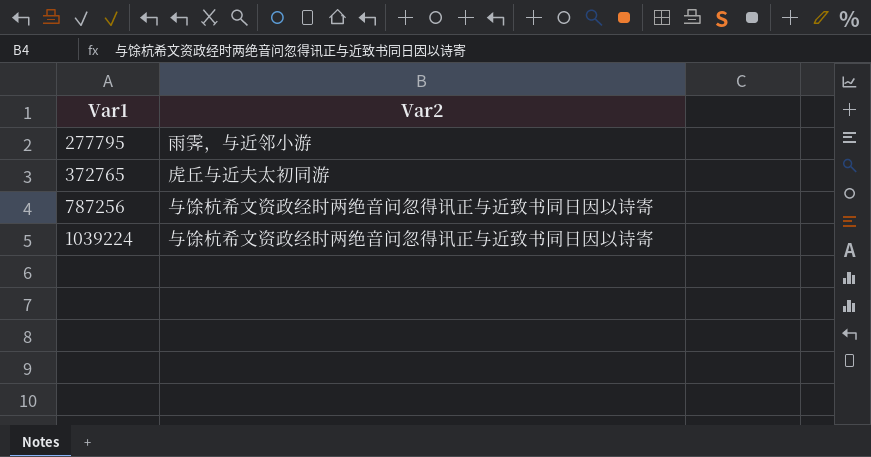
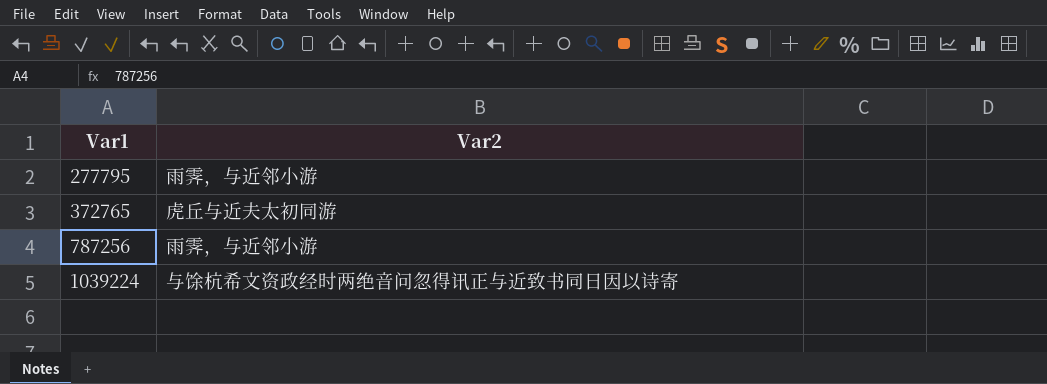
787256 | Var2: 与馀杭希文资政经时两绝音问忽得讯正与近致书同日因以诗寄 -> 雨霁，与近邻小游

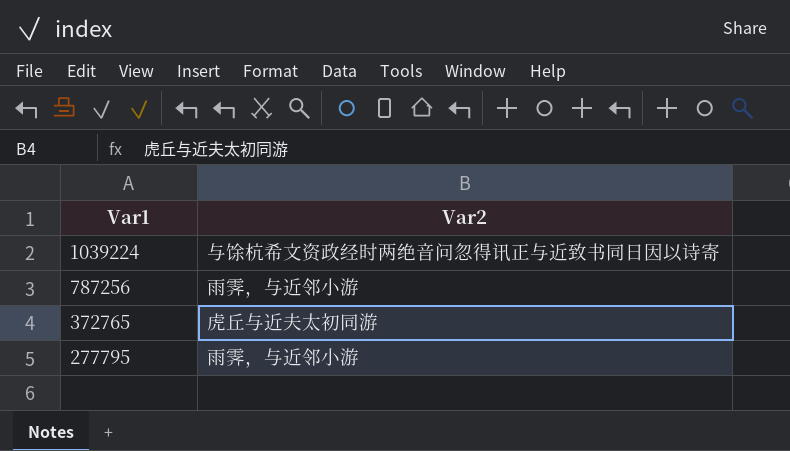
row order: Var1 ascending -> Var1 descending

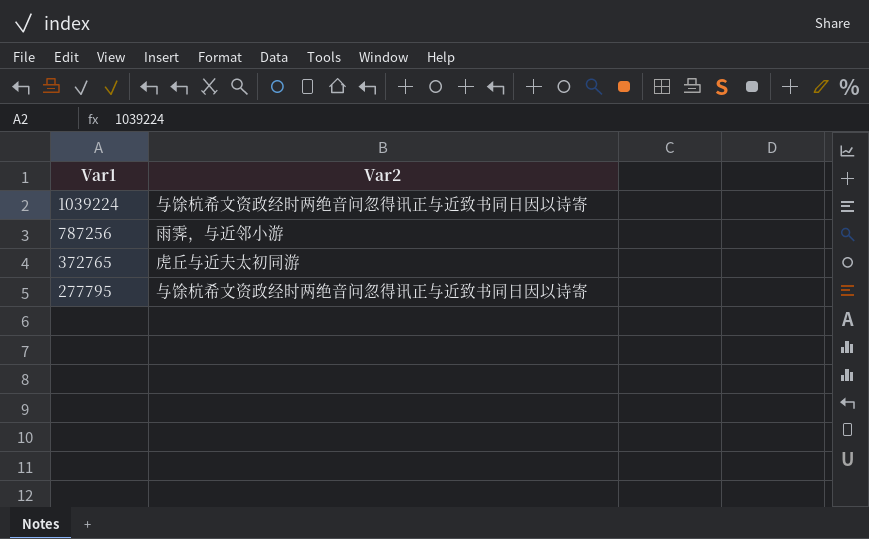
277795 | Var2: 雨霁，与近邻小游 -> 与馀杭希文资政经时两绝音问忽得讯正与近致书同日因以诗寄

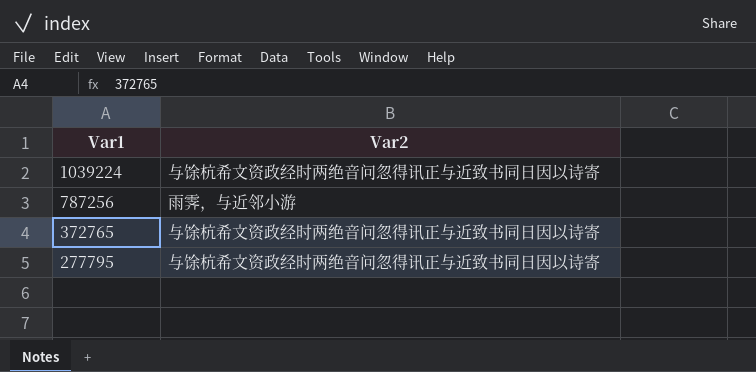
372765 | Var2: 虎丘与近夫太初同游 -> 与馀杭希文资政经时两绝音问忽得讯正与近致书同日因以诗寄

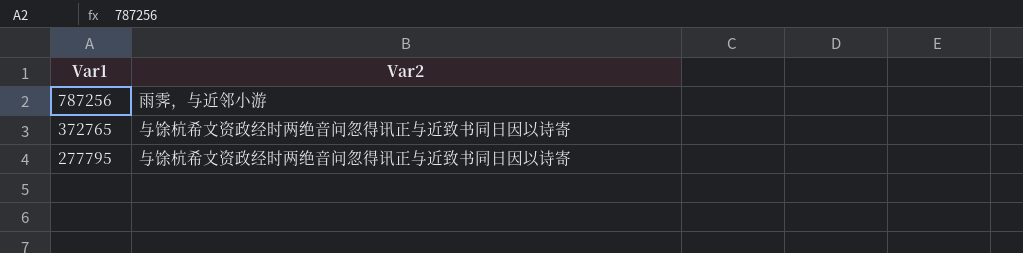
row 1039224: 与馀杭希文资政经时两绝音问忽得讯正与近致书同日因以诗寄 -> none

